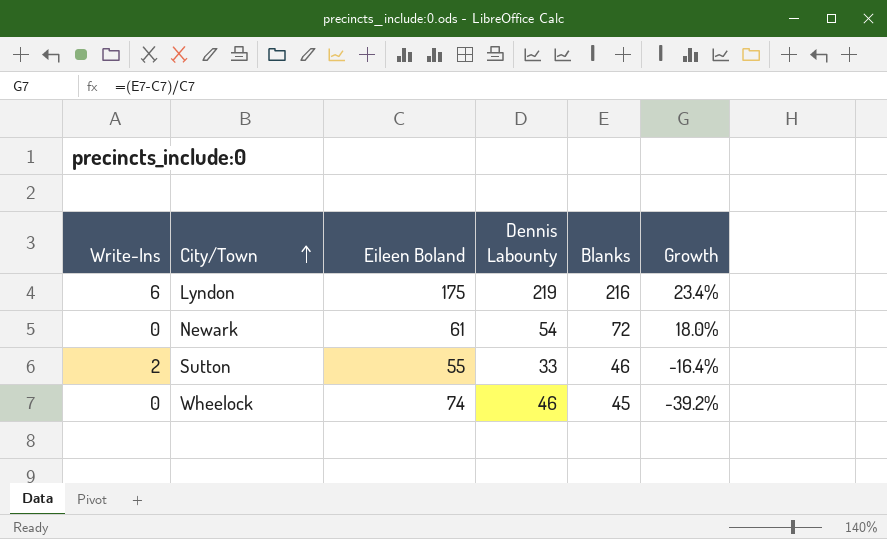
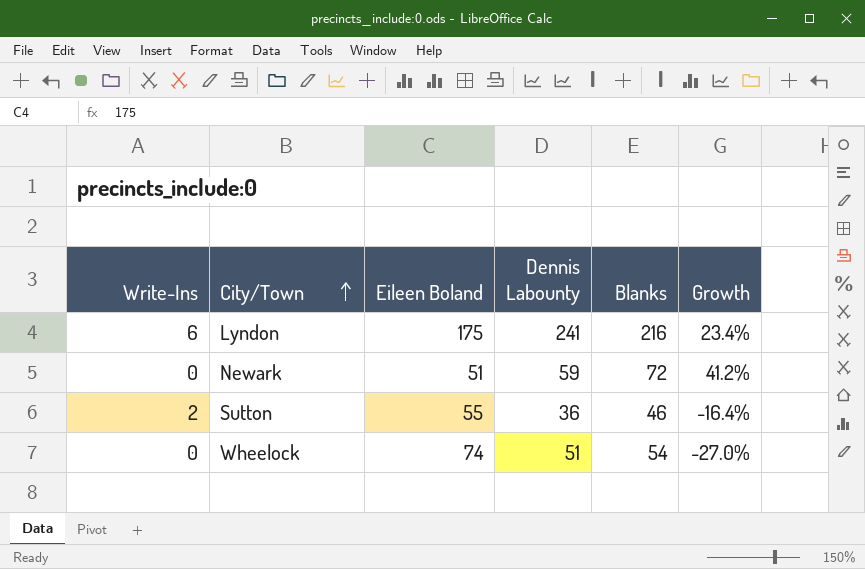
Lyndon | Dennis Labounty: 219 -> 241
Newark | Eileen Boland: 61 -> 51
Newark | Dennis Labounty: 54 -> 59
Newark | Growth: 18.0% -> 41.2%
Sutton | Dennis Labounty: 33 -> 36
Wheelock | Dennis Labounty: 46 -> 51
Wheelock | Blanks: 45 -> 54
Wheelock | Growth: -39.2% -> -27.0%

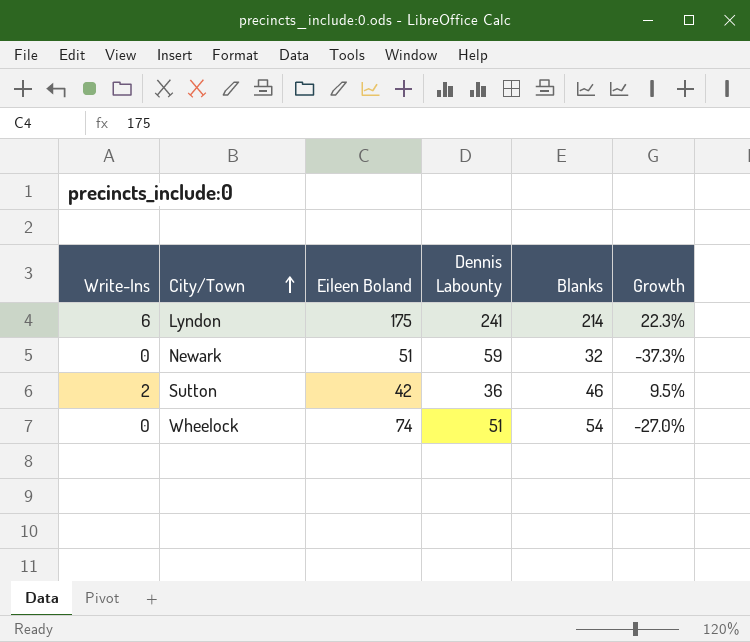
Lyndon | Blanks: 216 -> 214
Lyndon | Growth: 23.4% -> 22.3%
Newark | Blanks: 72 -> 32
Newark | Growth: 41.2% -> -37.3%
Sutton | Eileen Boland: 55 -> 42
Sutton | Growth: -16.4% -> 9.5%

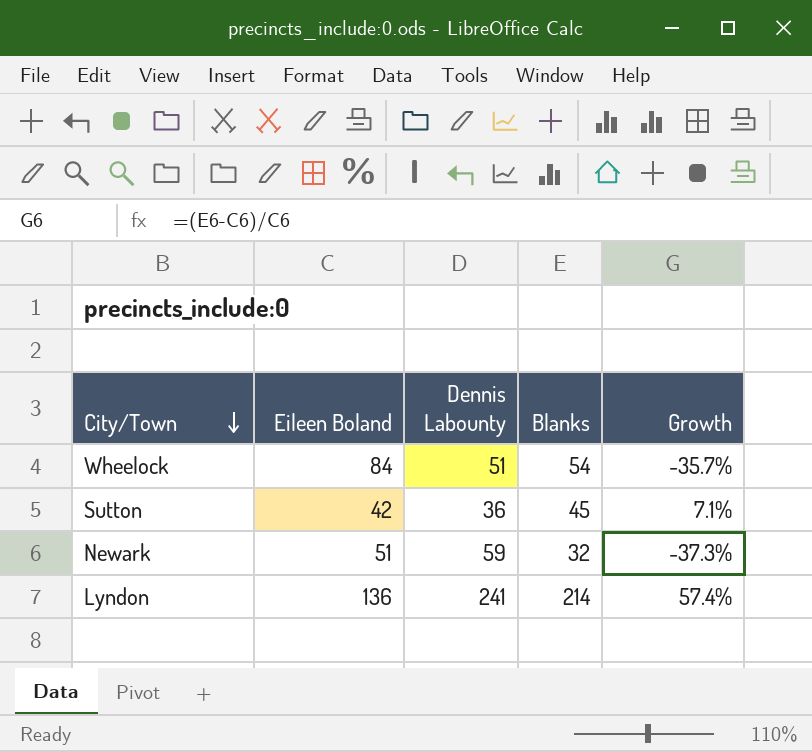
row order: City/Town ascending -> City/Town descending
column Write-Ins | position: 1 -> none
Wheelock | Eileen Boland: 74 -> 84
Wheelock | Growth: -27.0% -> -35.7%
Sutton | Blanks: 46 -> 45
Sutton | Growth: 9.5% -> 7.1%
Lyndon | Eileen Boland: 175 -> 136
Lyndon | Growth: 22.3% -> 57.4%

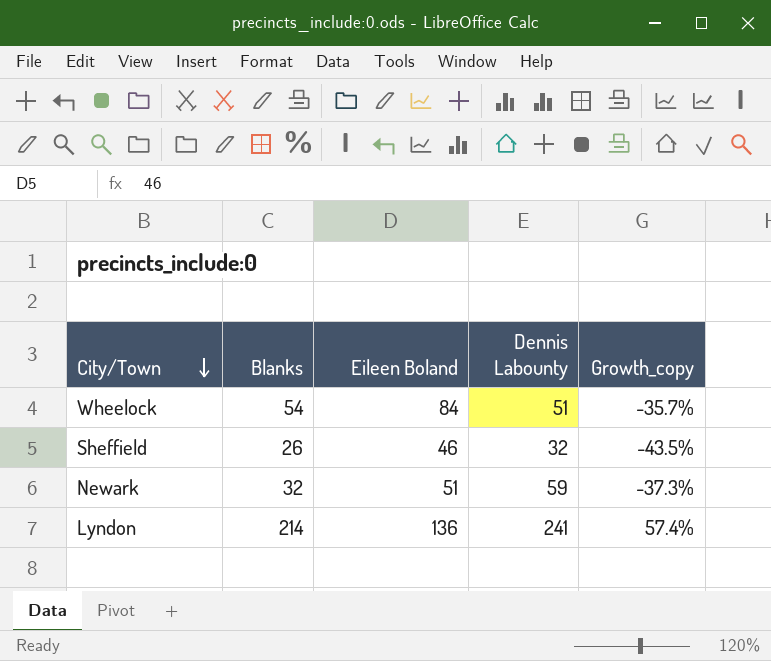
column Blanks | position: 4 -> 2
column name: Growth -> Growth_copy
row Sutton: 42 | 36 | 45 | 7.1% -> none
row Sheffield: none -> 26 | 46 | 32 | -43.5%

